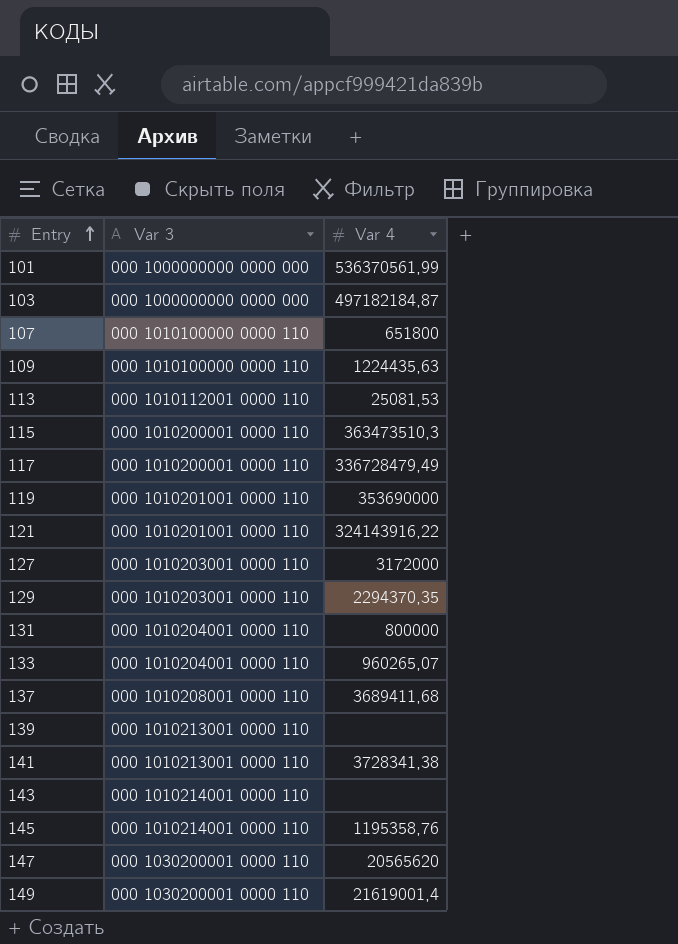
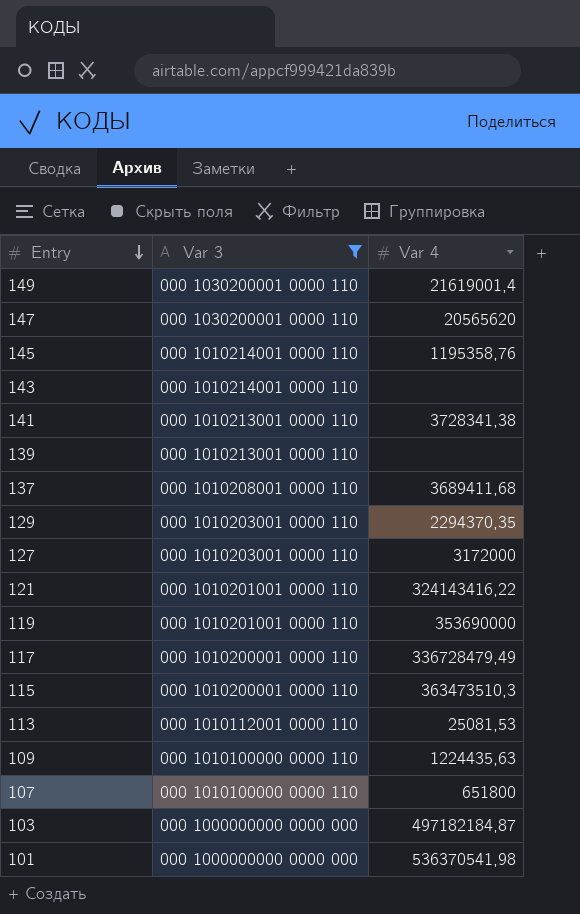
filter: none -> Var 3 != 000 1010204001 0000 110
row order: Entry ascending -> Entry descending
121 | Var 4: 324143916,22 -> 324143416,22
101 | Var 4: 536370561,99 -> 536370541,98

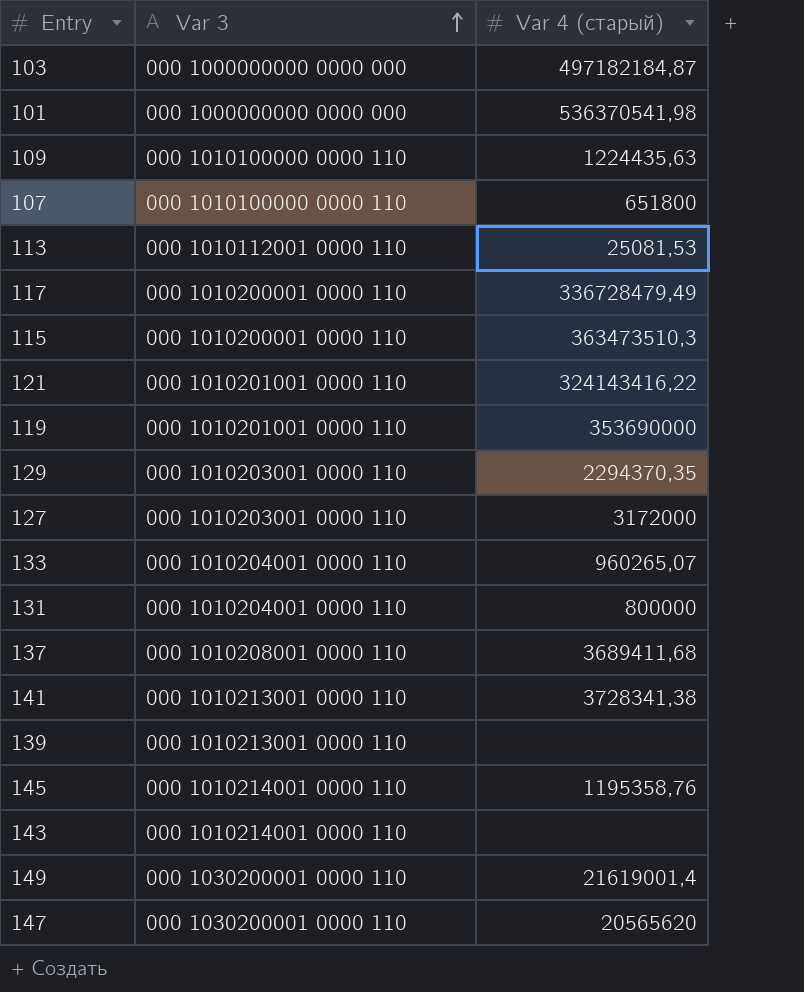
filter: Var 3 != 000 1010204001 0000 110 -> none
row order: Entry descending -> Var 3 ascending
column name: Var 4 -> Var 4 (старый)

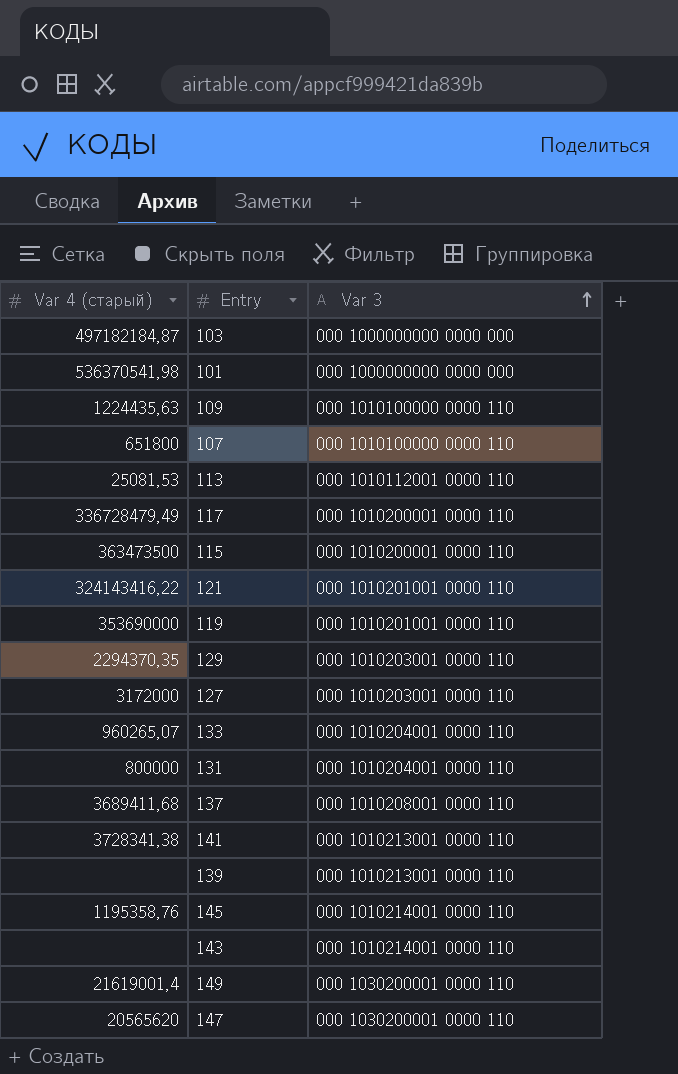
column Var 4 (старый) | position: 3 -> 1
115 | Var 4 (старый): 363473510,3 -> 363473500

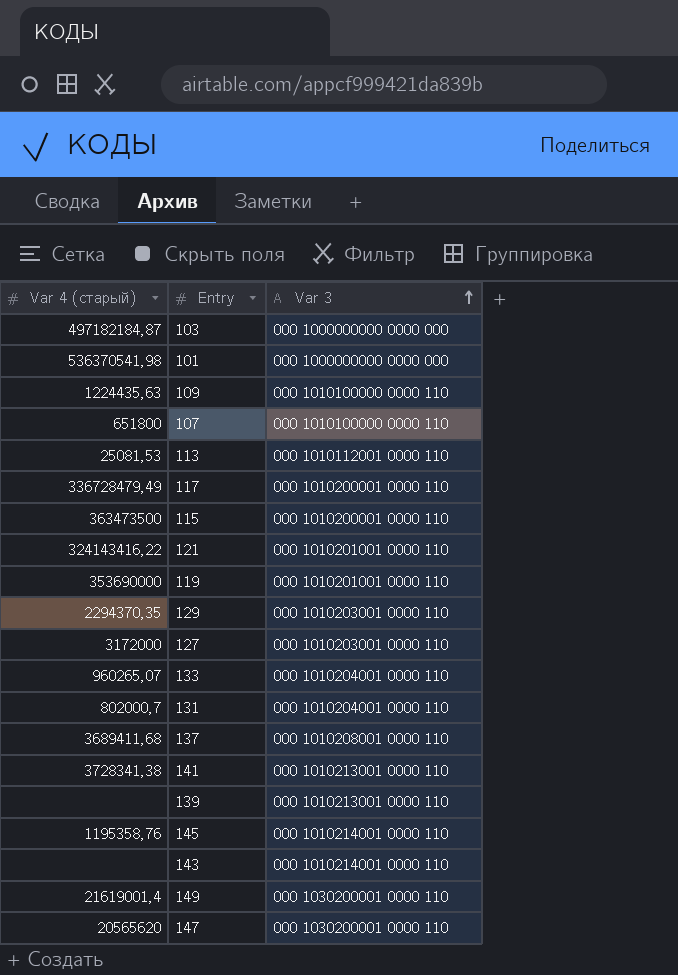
131 | Var 4 (старый): 800000 -> 802000,7

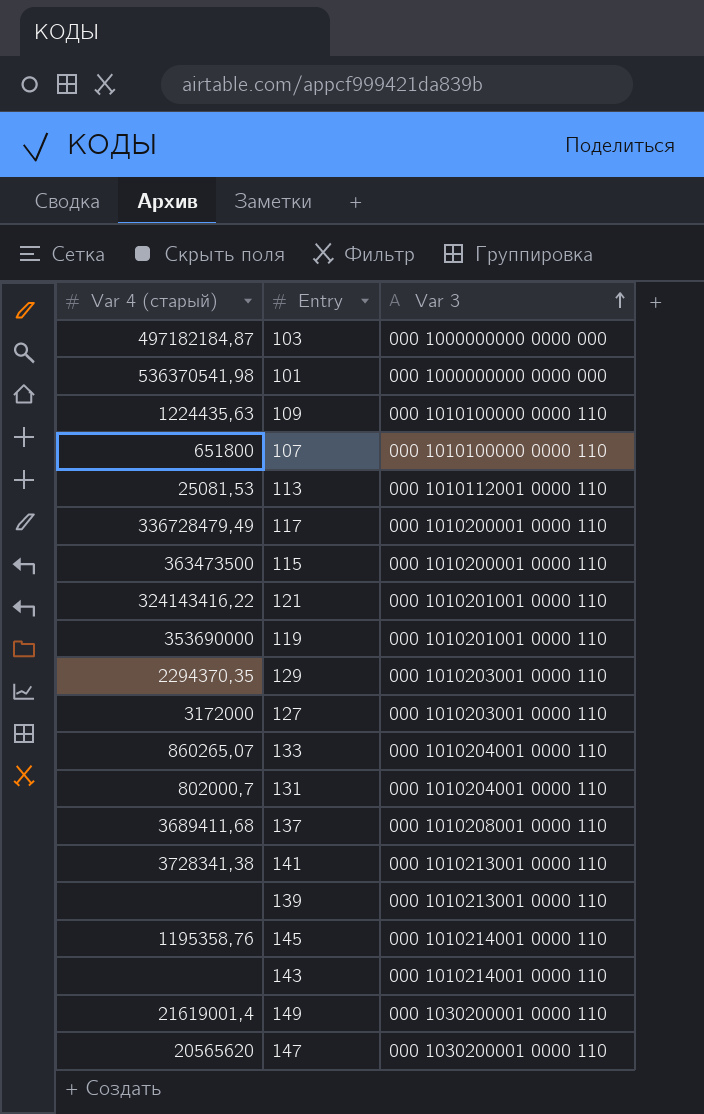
133 | Var 4 (старый): 960265,07 -> 860265,07

